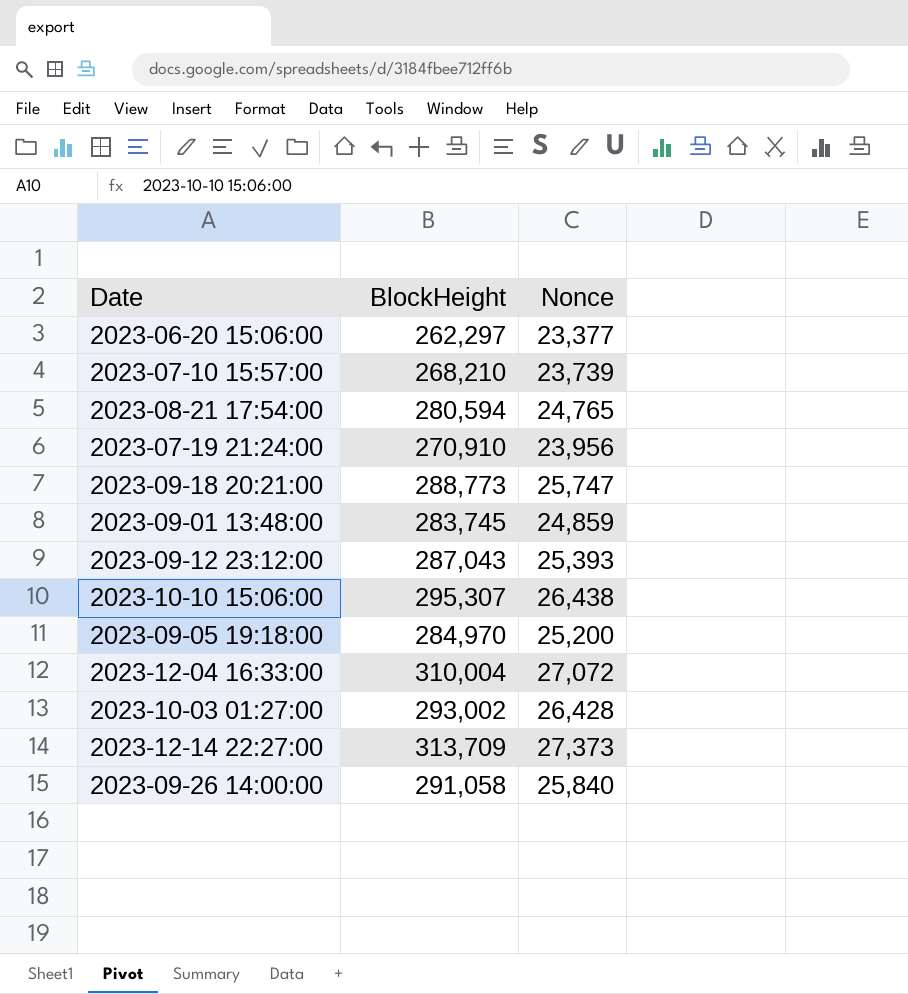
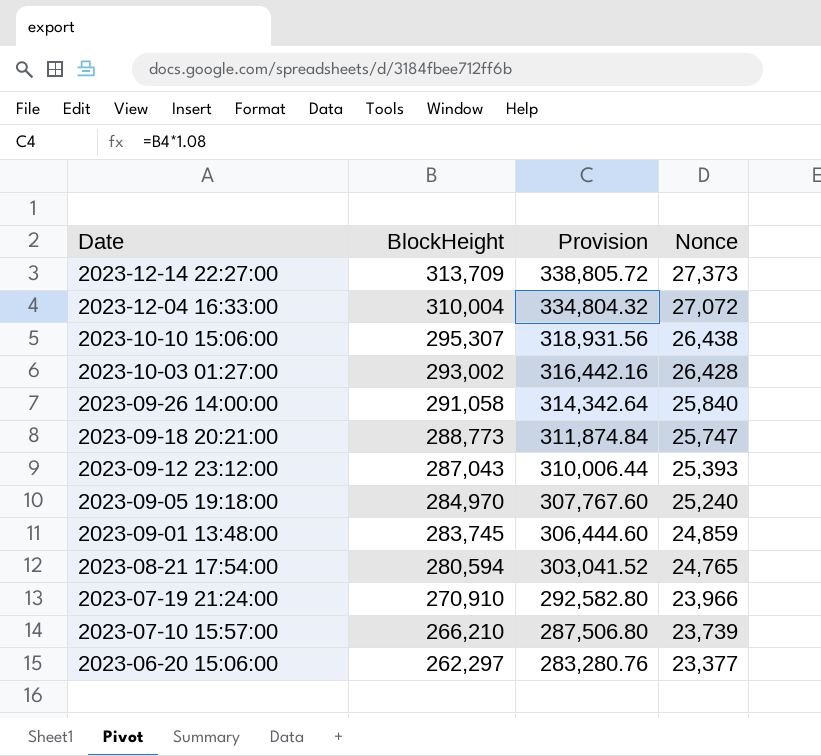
row order: none -> Date descending
column Provision | formula: none -> [BlockHeight] * 1.08
2023-09-05 19:18:00 | Nonce: 25,200 -> 25,240
2023-07-19 21:24:00 | Nonce: 23,956 -> 23,966
2023-07-10 15:57:00 | BlockHeight: 268,210 -> 266,210

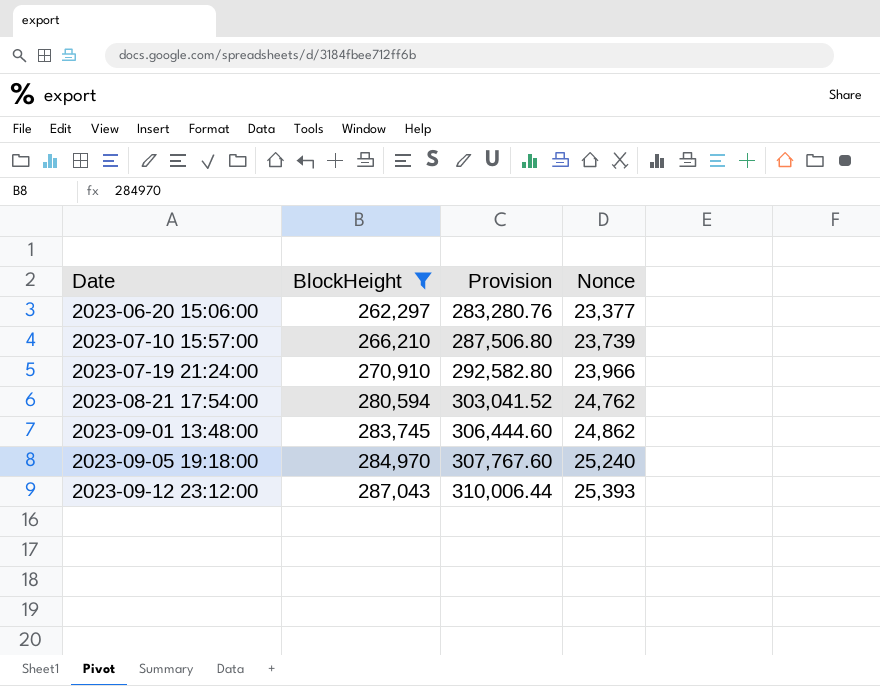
filter: none -> BlockHeight <= 287,043
row order: Date descending -> Date ascending
2023-08-21 17:54:00 | Nonce: 24,765 -> 24,762
2023-09-01 13:48:00 | Nonce: 24,859 -> 24,862

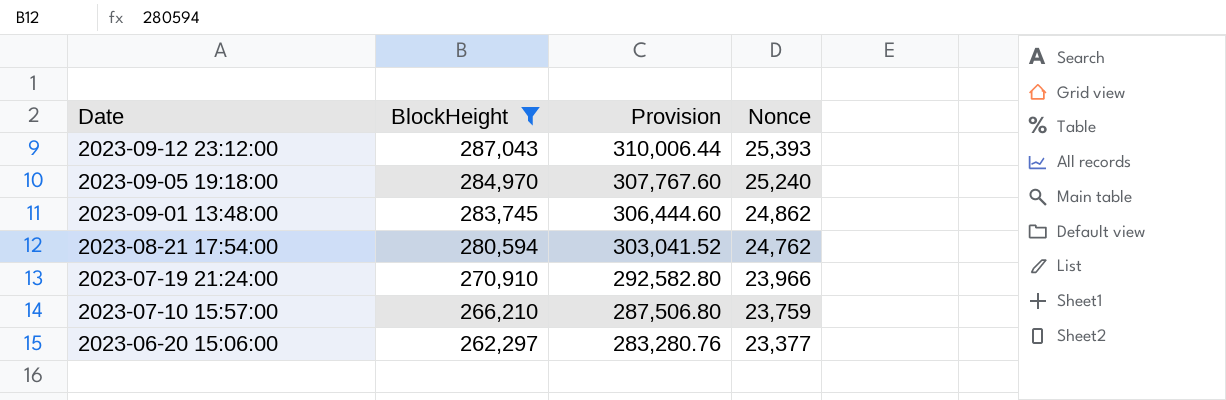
row order: Date ascending -> Date descending
2023-07-10 15:57:00 | Nonce: 23,739 -> 23,759

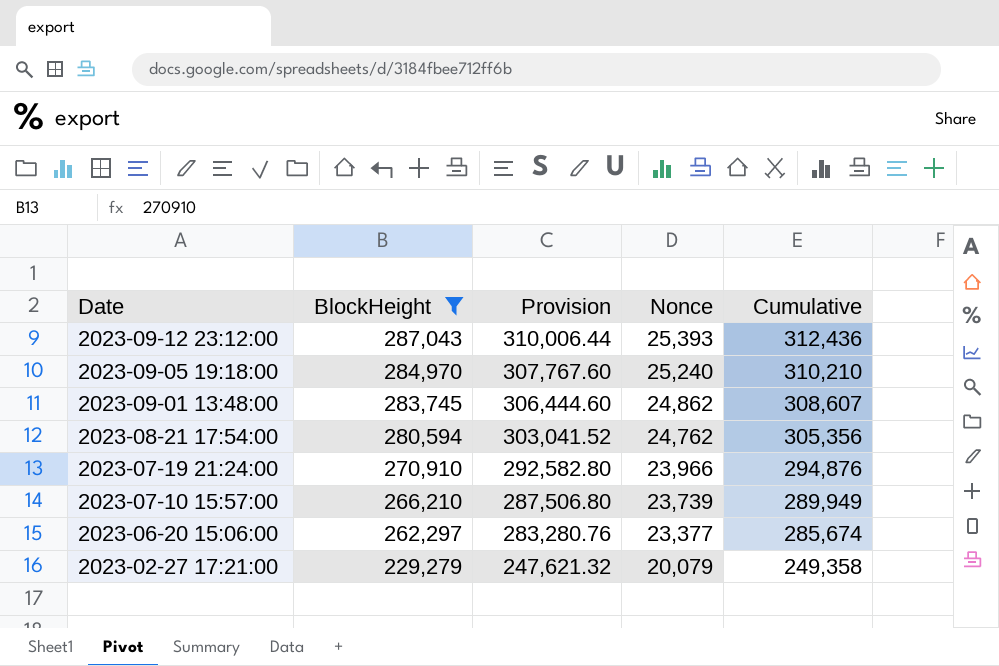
column Cumulative | formula: none -> [BlockHeight] + [Nonce]
2023-07-10 15:57:00 | Nonce: 23,759 -> 23,739
row 2023-02-27 17:21:00: none -> 229,279 | 247,621.32 | 20,079 | 249,358

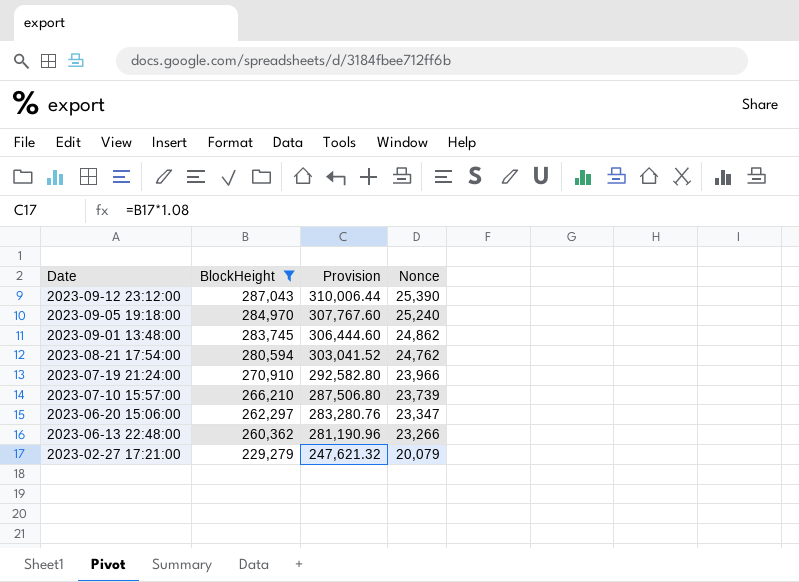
column Cumulative | formula: [BlockHeight] + [Nonce] -> none
2023-09-12 23:12:00 | Nonce: 25,393 -> 25,390
2023-06-20 15:06:00 | Nonce: 23,377 -> 23,347
row 2023-06-13 22:48:00: none -> 260,362 | 281,190.96 | 23,266

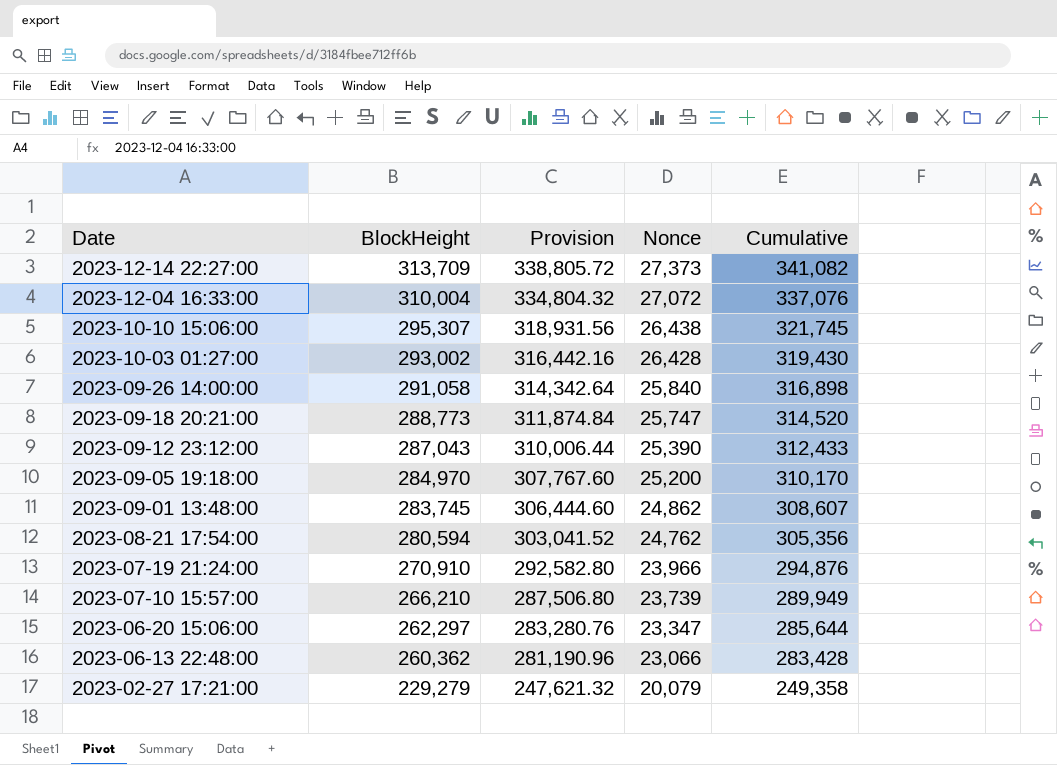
filter: BlockHeight <= 287,043 -> none
column Cumulative | formula: none -> [BlockHeight] + [Nonce]
2023-09-05 19:18:00 | Nonce: 25,240 -> 25,200
2023-06-13 22:48:00 | Nonce: 23,266 -> 23,066

